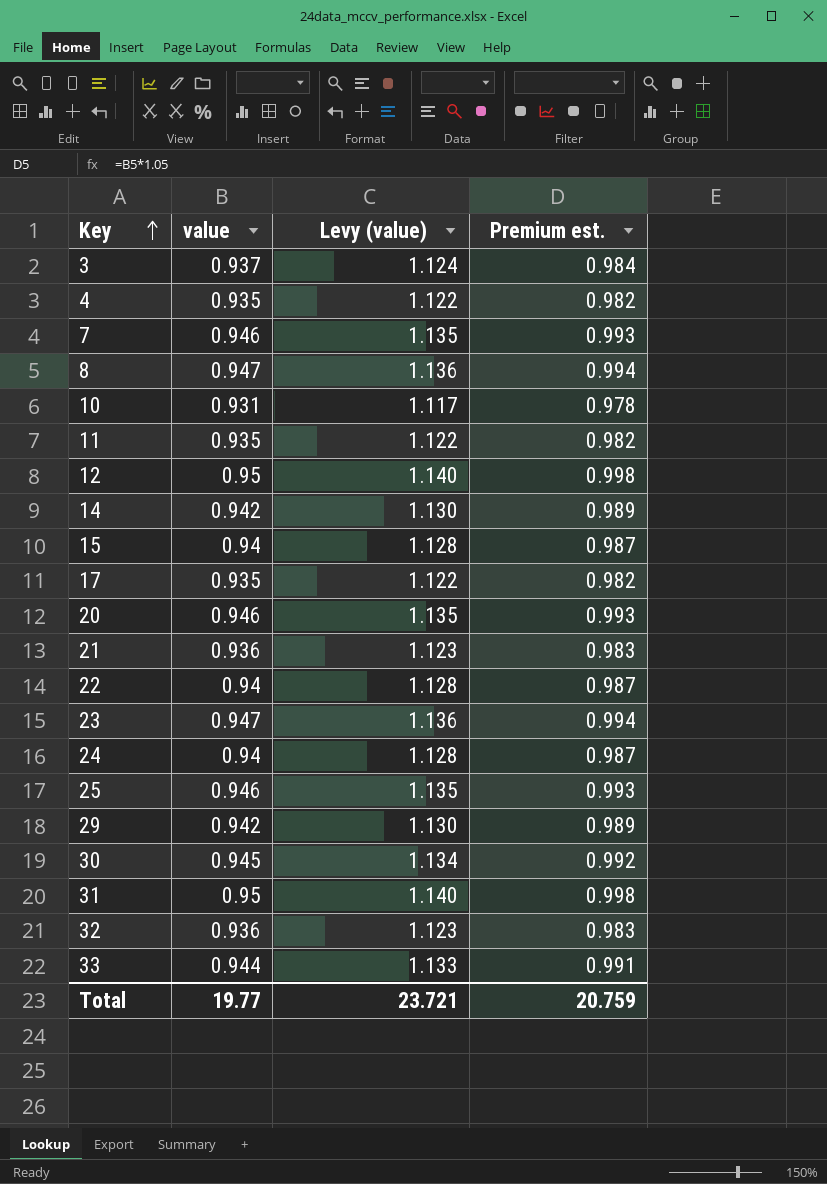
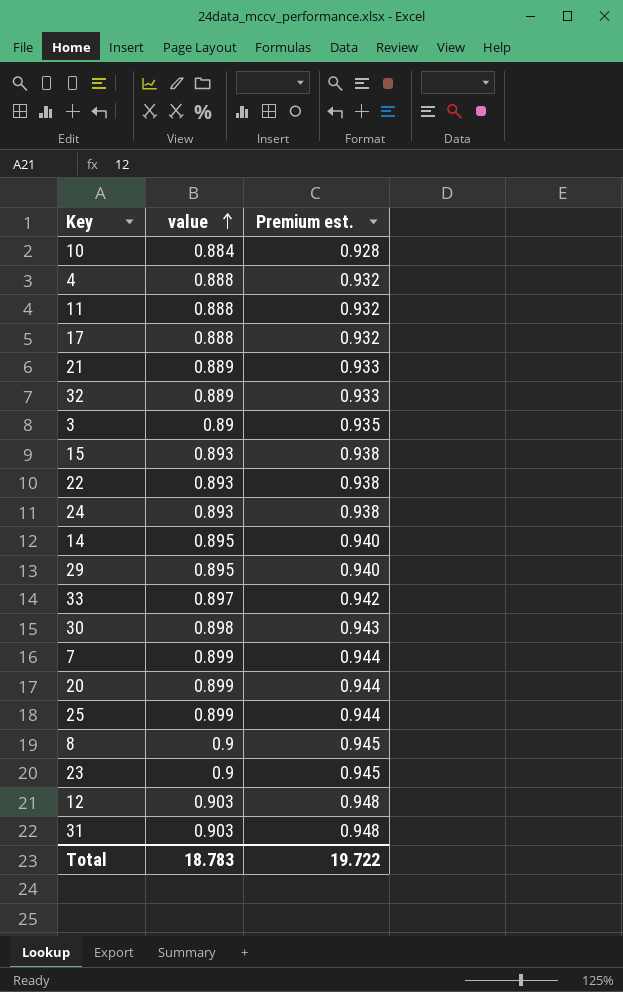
row order: Key ascending -> value ascending
column Levy (value) | formula: [value] * 1.2 -> none
10 | value: 0.931 -> 0.884
10 | Premium est.: 0.978 -> 0.928
4 | value: 0.935 -> 0.888
4 | Premium est.: 0.982 -> 0.932
11 | value: 0.935 -> 0.888
11 | Premium est.: 0.982 -> 0.932
17 | value: 0.935 -> 0.888
17 | Premium est.: 0.982 -> 0.932
21 | value: 0.936 -> 0.889
21 | Premium est.: 0.983 -> 0.933
32 | value: 0.936 -> 0.889
32 | Premium est.: 0.983 -> 0.933
3 | value: 0.937 -> 0.89
3 | Premium est.: 0.984 -> 0.935
15 | value: 0.94 -> 0.893
15 | Premium est.: 0.987 -> 0.938
22 | value: 0.94 -> 0.893
22 | Premium est.: 0.987 -> 0.938
24 | value: 0.94 -> 0.893
24 | Premium est.: 0.987 -> 0.938
14 | value: 0.942 -> 0.895
14 | Premium est.: 0.989 -> 0.940
29 | value: 0.942 -> 0.895
29 | Premium est.: 0.989 -> 0.940
33 | value: 0.944 -> 0.897
33 | Premium est.: 0.991 -> 0.942
30 | value: 0.945 -> 0.898
30 | Premium est.: 0.992 -> 0.943
7 | value: 0.946 -> 0.899
7 | Premium est.: 0.993 -> 0.944
20 | value: 0.946 -> 0.899
20 | Premium est.: 0.993 -> 0.944
25 | value: 0.946 -> 0.899
25 | Premium est.: 0.993 -> 0.944
8 | value: 0.947 -> 0.9
8 | Premium est.: 0.994 -> 0.945
23 | value: 0.947 -> 0.9
23 | Premium est.: 0.994 -> 0.945
12 | value: 0.95 -> 0.903
12 | Premium est.: 0.998 -> 0.948
31 | value: 0.95 -> 0.903
31 | Premium est.: 0.998 -> 0.948
Total | value: 19.77 -> 18.783
Total | Premium est.: 20.759 -> 19.722

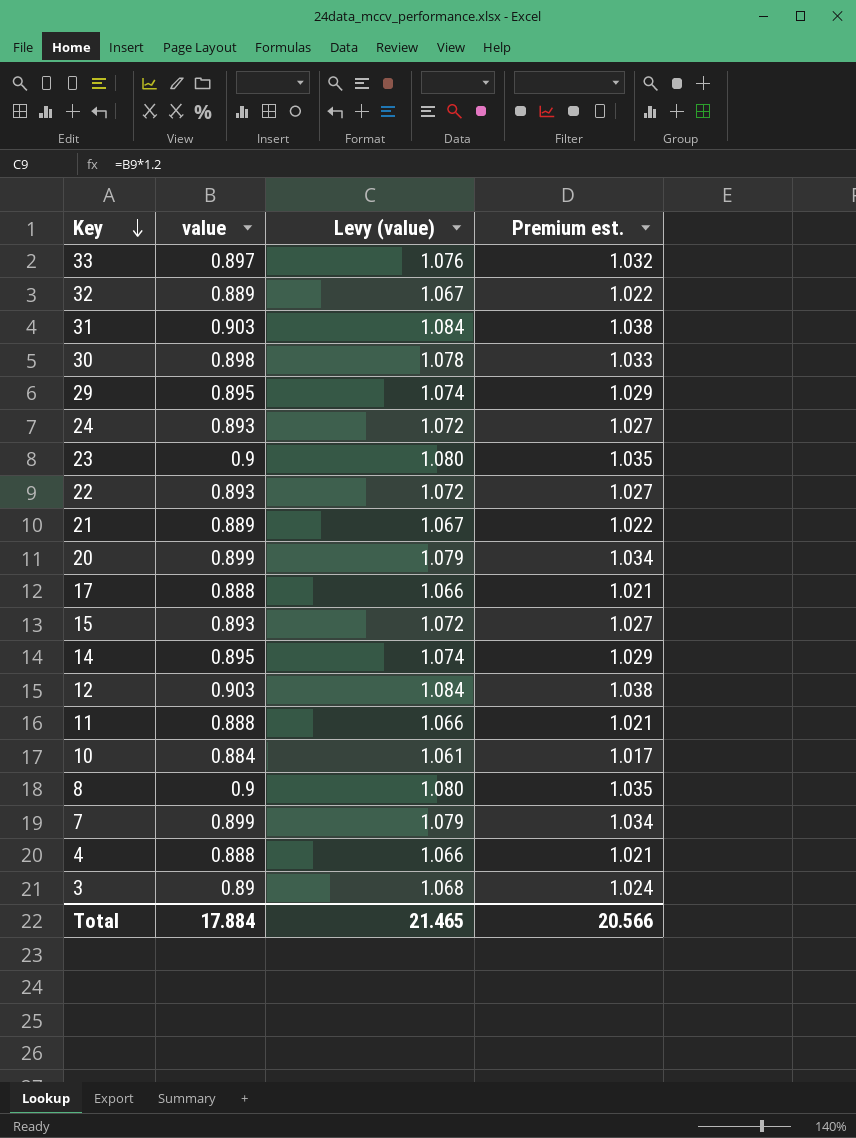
row order: value ascending -> Key descending
column Levy (value) | formula: none -> [value] * 1.2
column Premium est. | formula: [value] * 1.05 -> [value] * 1.15
row 25: 0.899 | 0.944 -> none
Total | value: 18.783 -> 17.884
Total | Premium est.: 19.722 -> 20.566

